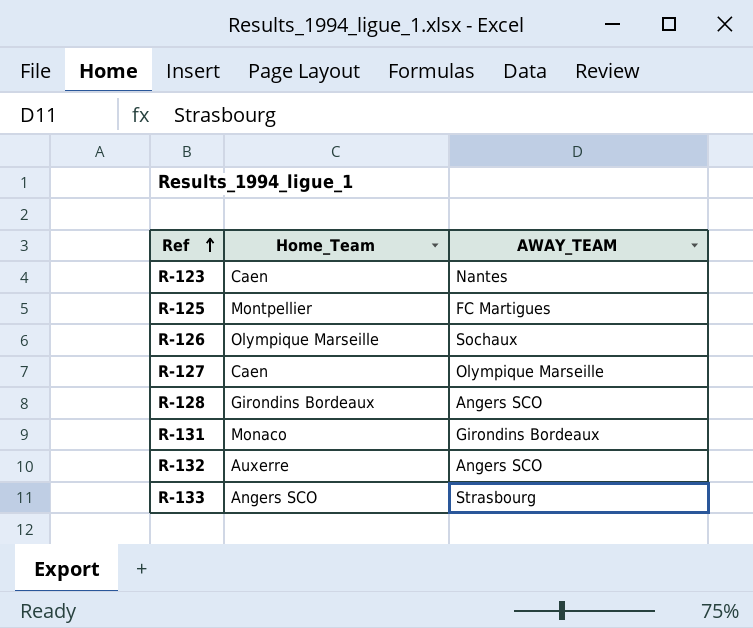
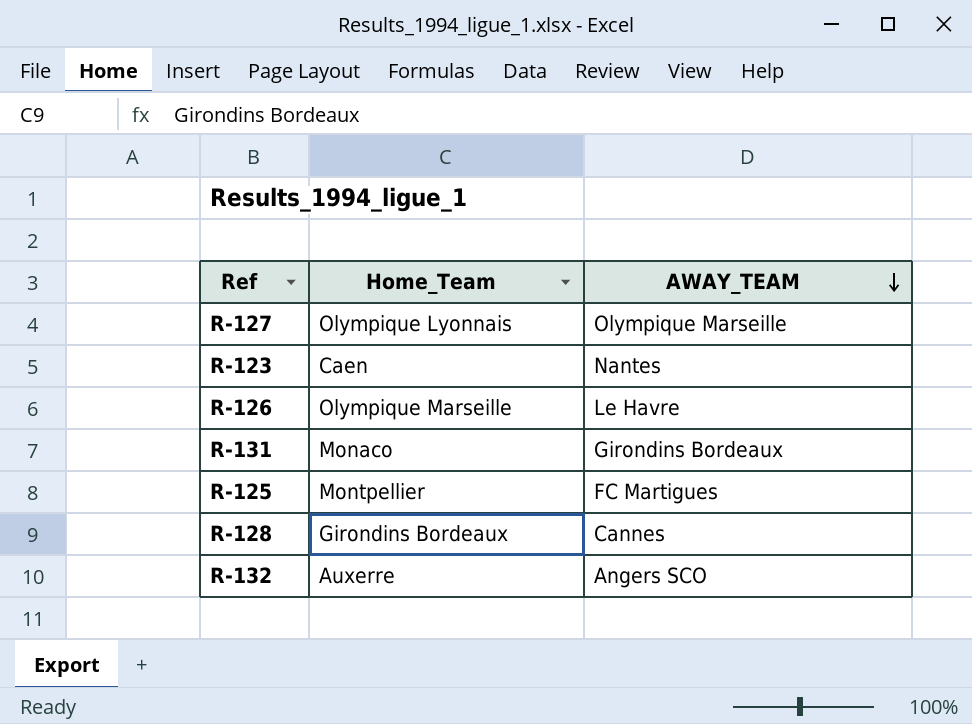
row order: Ref ascending -> AWAY_TEAM descending
row R-133: Angers SCO | Strasbourg -> none
R-127 | Home_Team: Caen -> Olympique Lyonnais
R-126 | AWAY_TEAM: Sochaux -> Le Havre
R-128 | AWAY_TEAM: Angers SCO -> Cannes

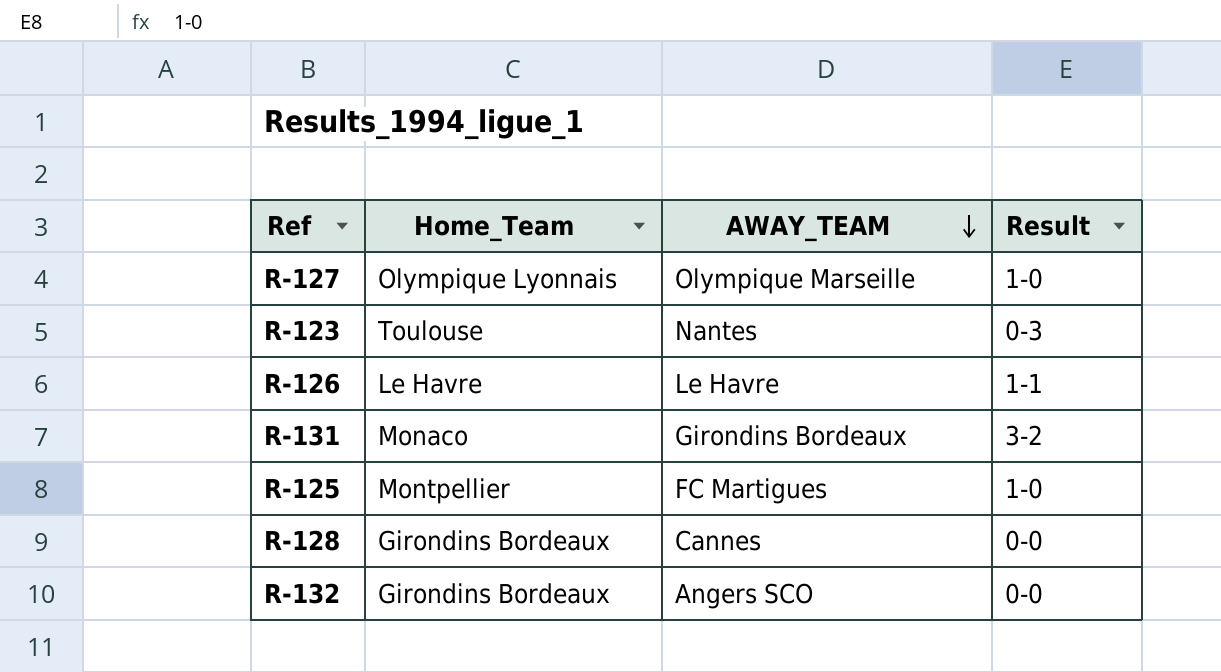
column Result | position: none -> 4
R-123 | Home_Team: Caen -> Toulouse
R-126 | Home_Team: Olympique Marseille -> Le Havre
R-132 | Home_Team: Auxerre -> Girondins Bordeaux

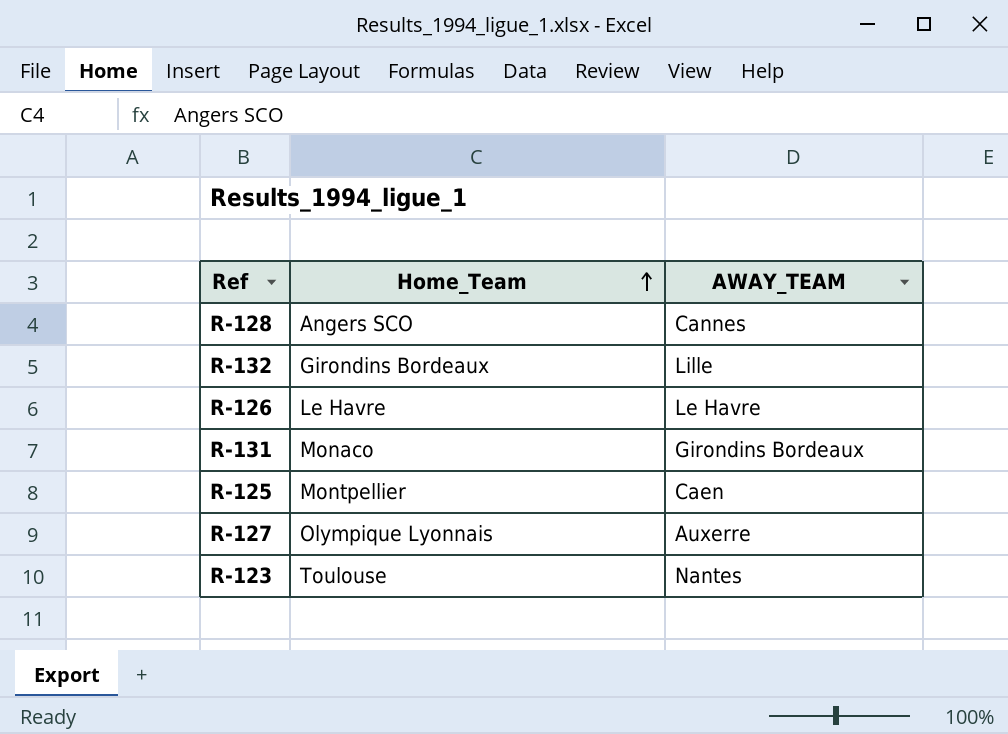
row order: AWAY_TEAM descending -> Home_Team ascending
column Result | position: 4 -> none
R-128 | Home_Team: Girondins Bordeaux -> Angers SCO
R-132 | AWAY_TEAM: Angers SCO -> Lille
R-125 | AWAY_TEAM: FC Martigues -> Caen
R-127 | AWAY_TEAM: Olympique Marseille -> Auxerre

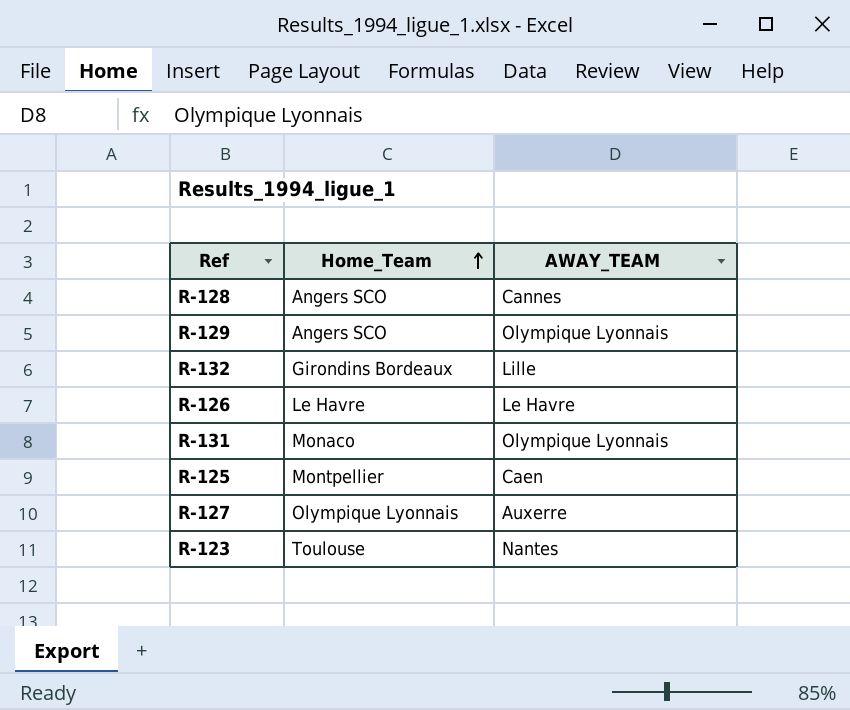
row R-129: none -> Angers SCO | Olympique Lyonnais
R-131 | AWAY_TEAM: Girondins Bordeaux -> Olympique Lyonnais

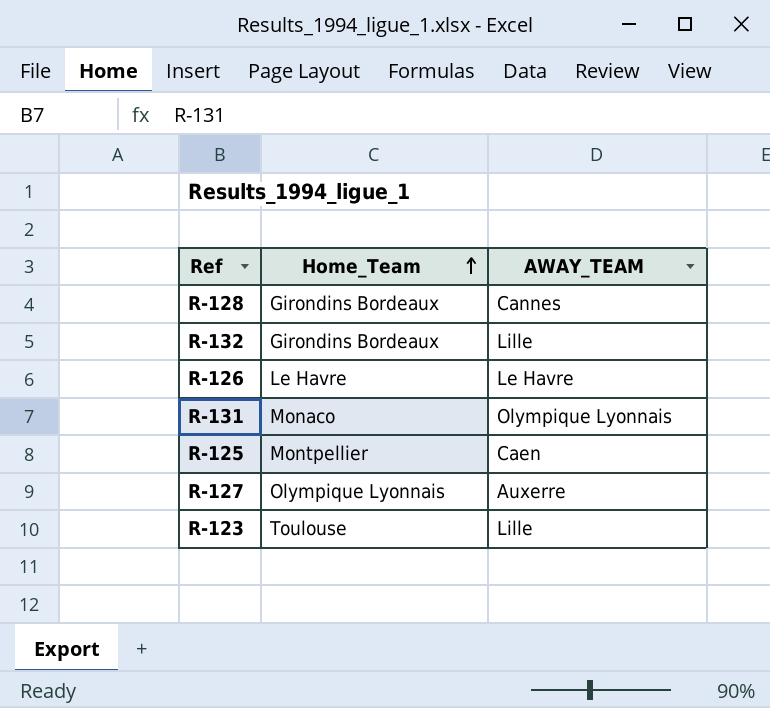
row R-129: Angers SCO | Olympique Lyonnais -> none
R-128 | Home_Team: Angers SCO -> Girondins Bordeaux
R-123 | AWAY_TEAM: Nantes -> Lille

